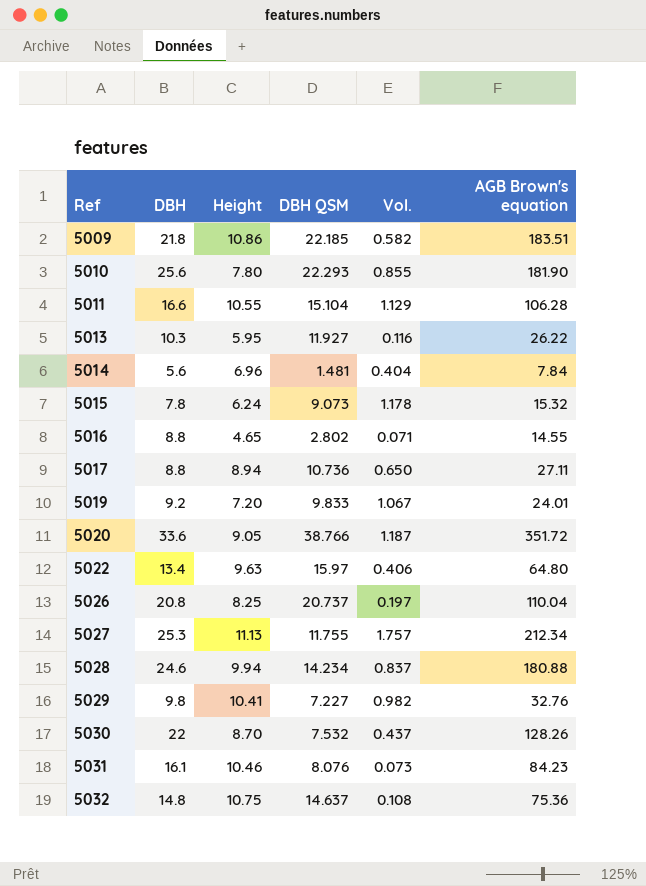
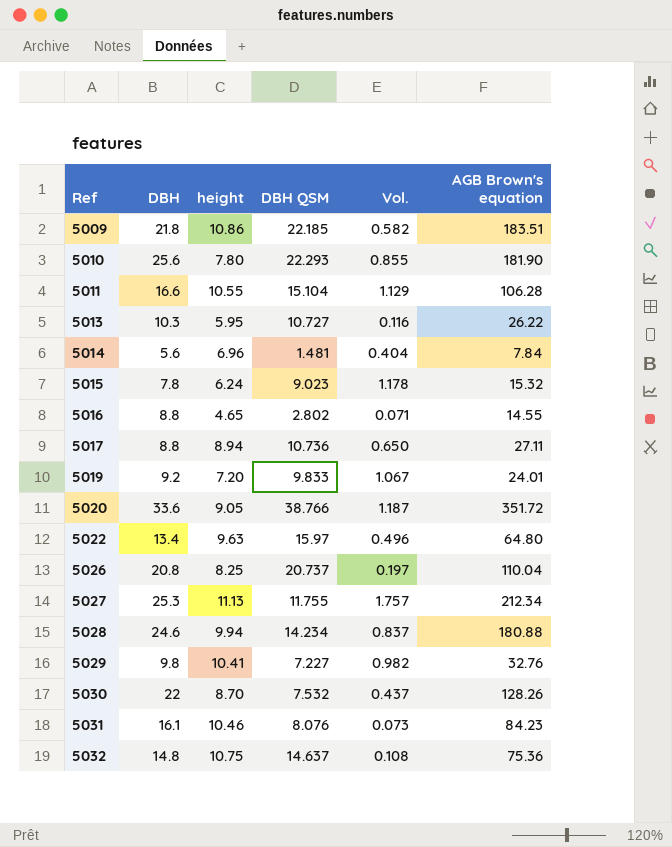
column name: Height -> height
5013 | DBH QSM: 11.927 -> 10.727
5015 | DBH QSM: 9.073 -> 9.023
5022 | Vol.: 0.406 -> 0.496

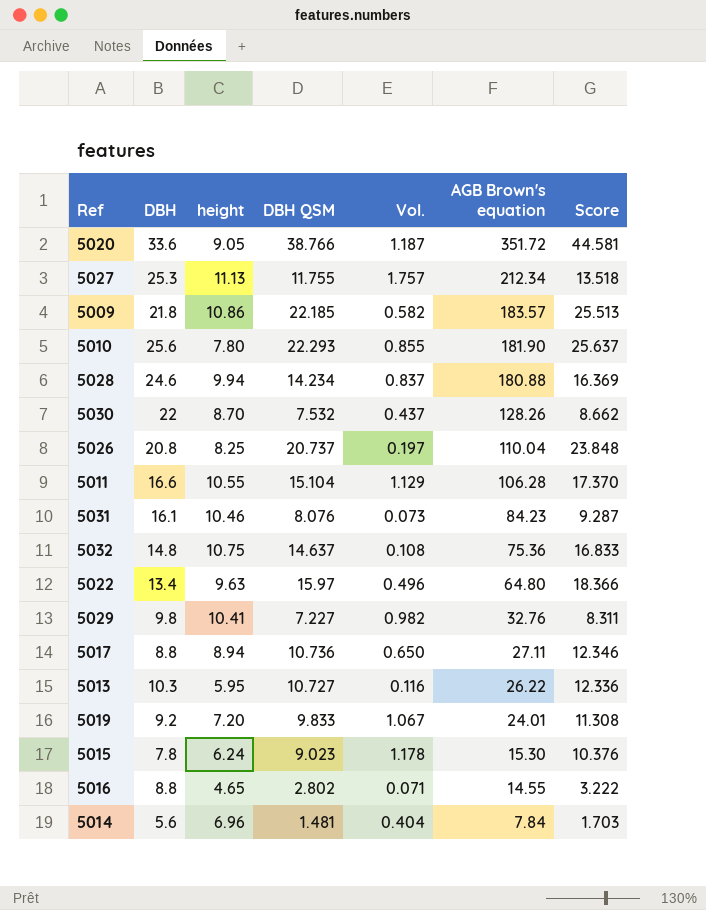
row order: Ref ascending -> AGB Brown's equation descending
column Score | formula: none -> [DBH QSM] * 1.15
5009 | AGB Brown's equation: 183.51 -> 183.57
5015 | AGB Brown's equation: 15.32 -> 15.30

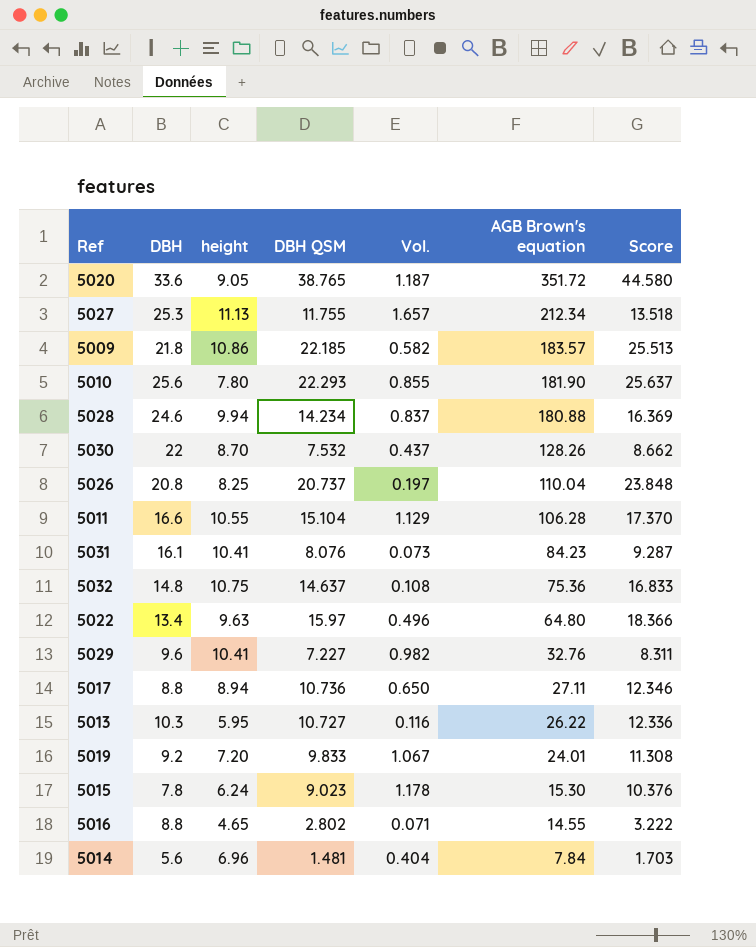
5020 | DBH QSM: 38.766 -> 38.765
5020 | Score: 44.581 -> 44.580
5027 | Vol.: 1.757 -> 1.657
5031 | height: 10.46 -> 10.41
5029 | DBH: 9.8 -> 9.6

